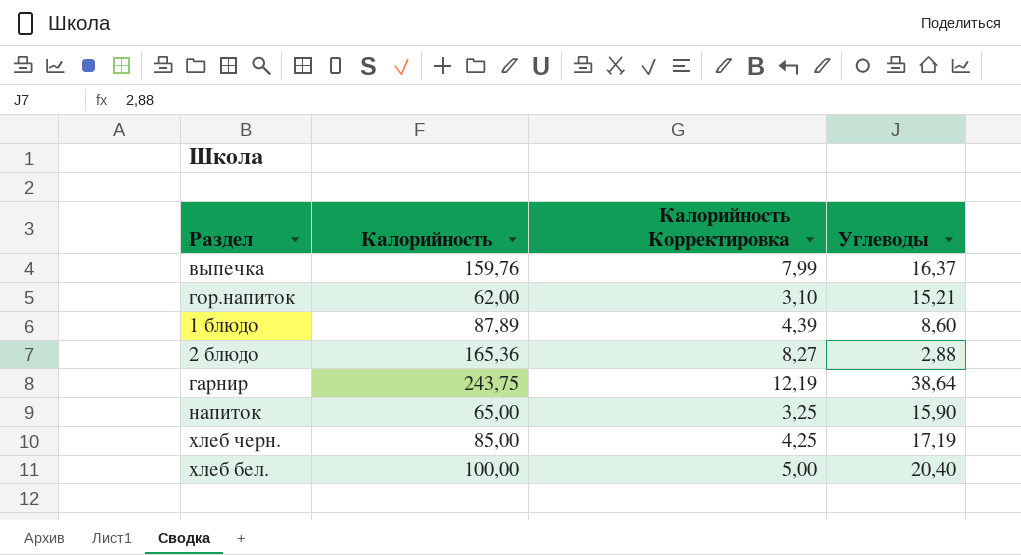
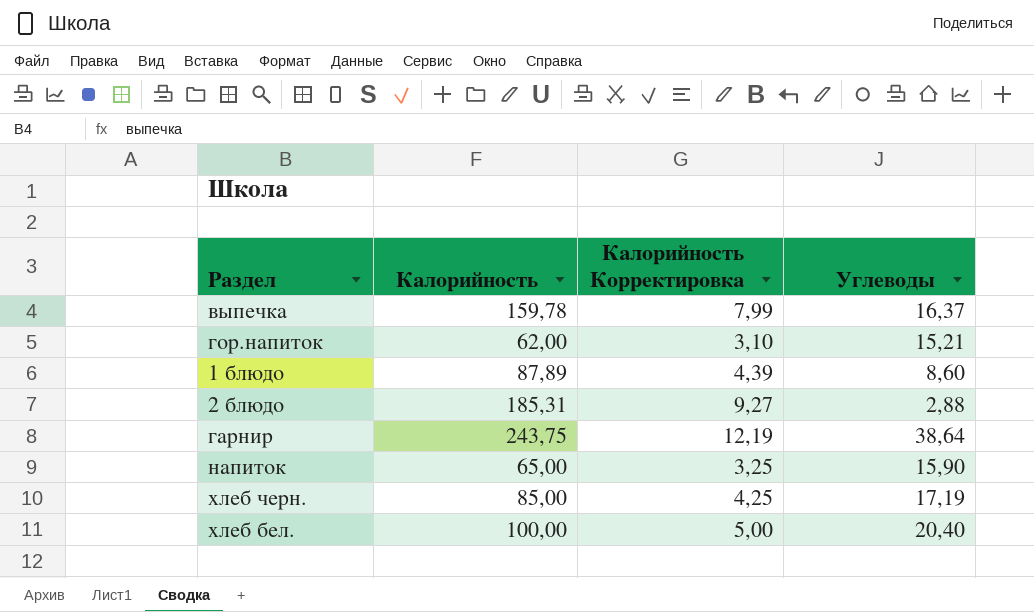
выпечка | Калорийность: 159,76 -> 159,78
2 блюдо | Калорийность: 165,36 -> 185,31
2 блюдо | Калорийность Корректировка: 8,27 -> 9,27

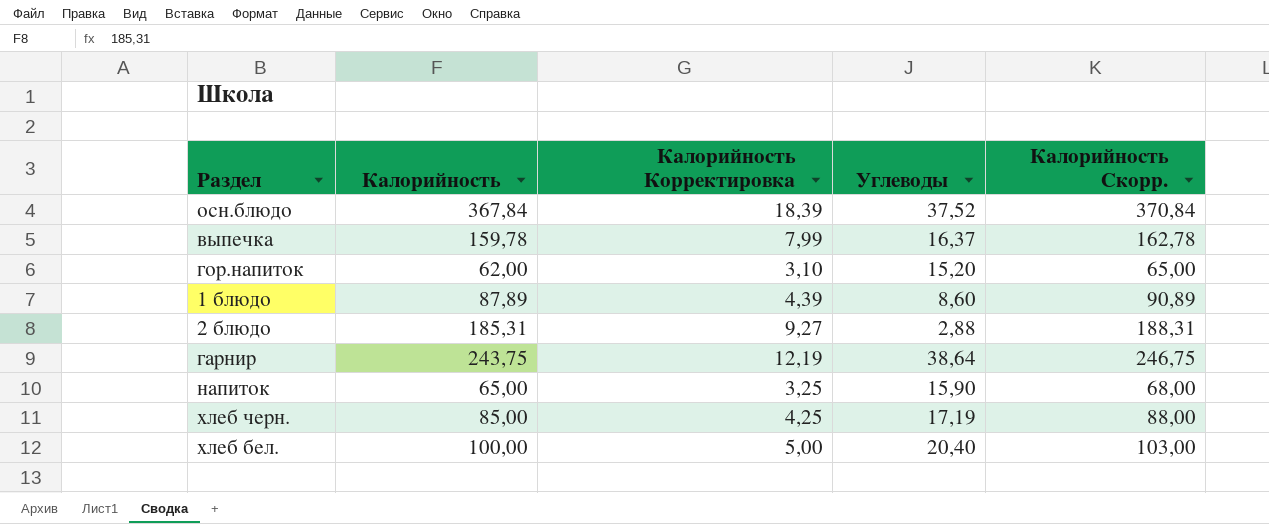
column Калорийность Скорр. | formula: none -> [Калорийность] + 3
row осн.блюдо: none -> 367,84 | 18,39 | 37,52 | 370,84
гор.напиток | Углеводы: 15,21 -> 15,20

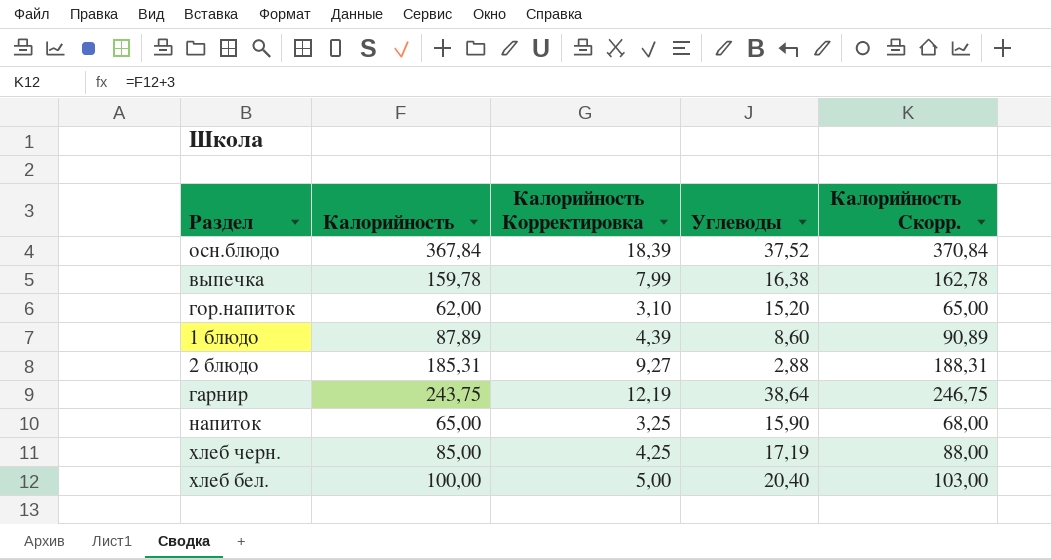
выпечка | Углеводы: 16,37 -> 16,38

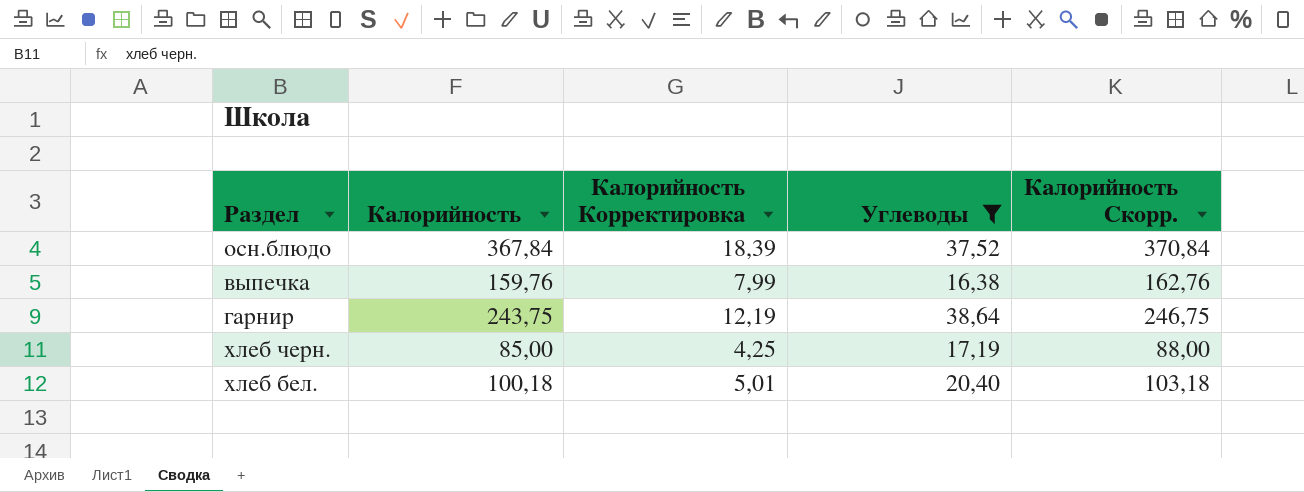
filter: none -> Углеводы >= 16,38
выпечка | Калорийность: 159,78 -> 159,76
выпечка | Калорийность Скорр.: 162,78 -> 162,76
хлеб бел. | Калорийность: 100,00 -> 100,18
хлеб бел. | Калорийность Корректировка: 5,00 -> 5,01
хлеб бел. | Калорийность Скорр.: 103,00 -> 103,18

